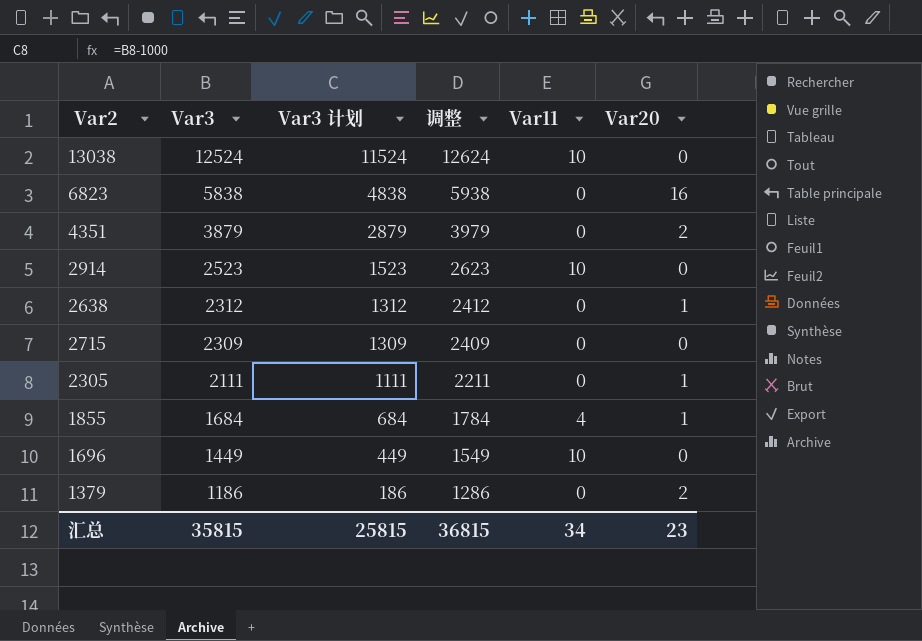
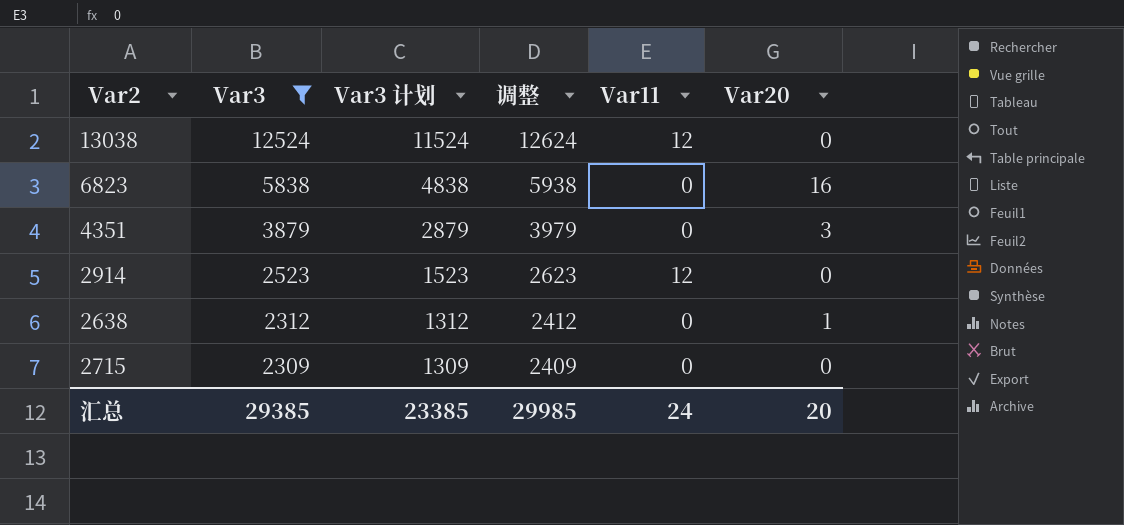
filter: none -> Var3 >= 2309
13038 | Var11: 10 -> 12
4351 | Var20: 2 -> 3
2914 | Var11: 10 -> 12
汇总 | Var3: 35815 -> 29385
汇总 | Var3 计划: 25815 -> 23385
汇总 | 调整: 36815 -> 29985
汇总 | Var11: 34 -> 24
汇总 | Var20: 23 -> 20

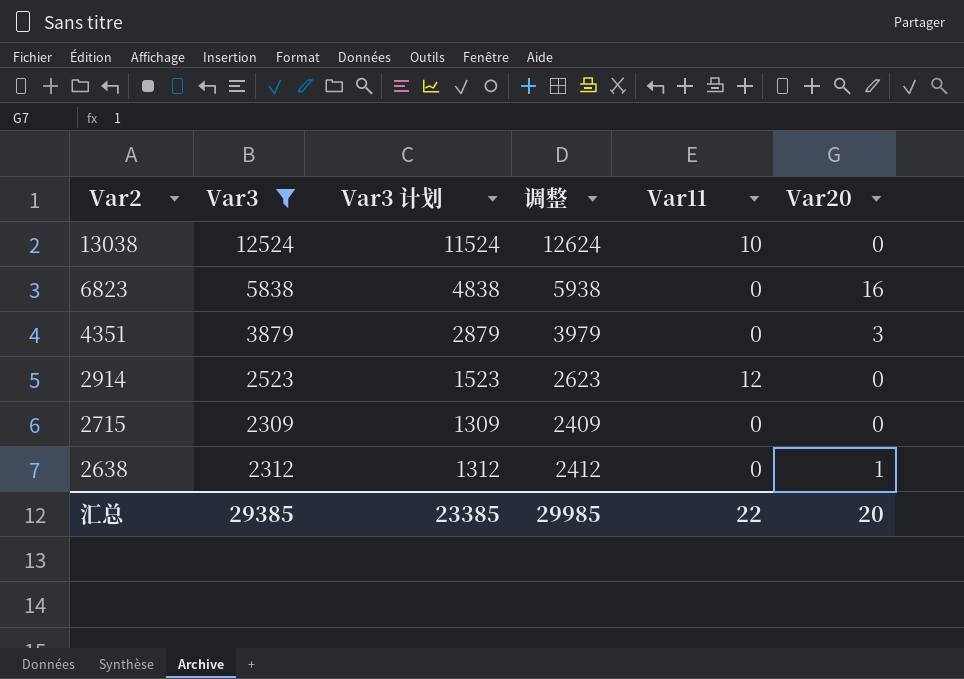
row order: Var3 descending -> Var2 descending
13038 | Var11: 12 -> 10
汇总 | Var11: 24 -> 22

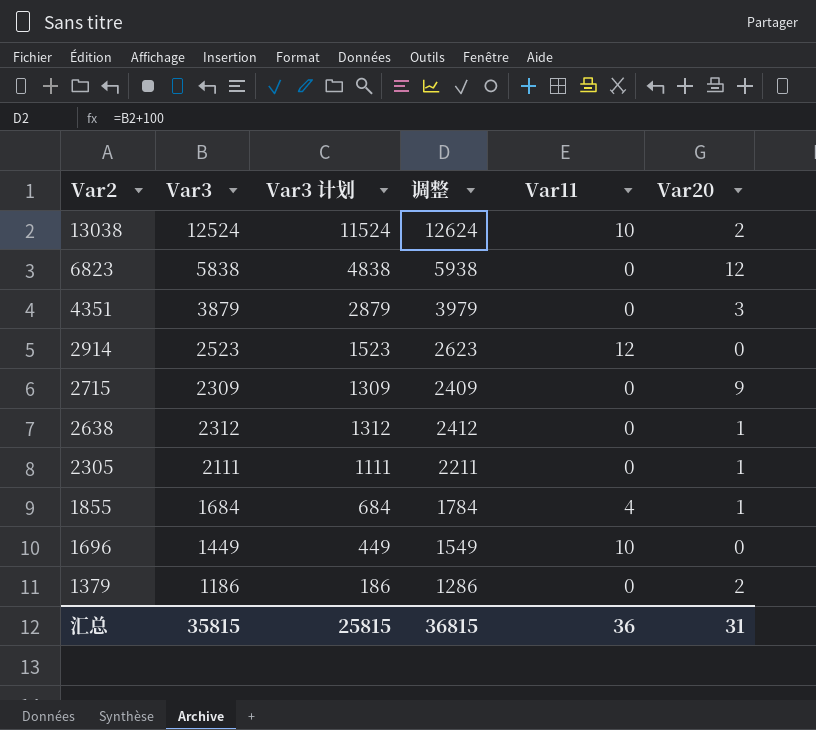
filter: Var3 >= 2309 -> none
13038 | Var20: 0 -> 2
6823 | Var20: 16 -> 12
2715 | Var20: 0 -> 9
汇总 | Var3: 29385 -> 35815
汇总 | Var3 计划: 23385 -> 25815
汇总 | 调整: 29985 -> 36815
汇总 | Var11: 22 -> 36
汇总 | Var20: 20 -> 31

